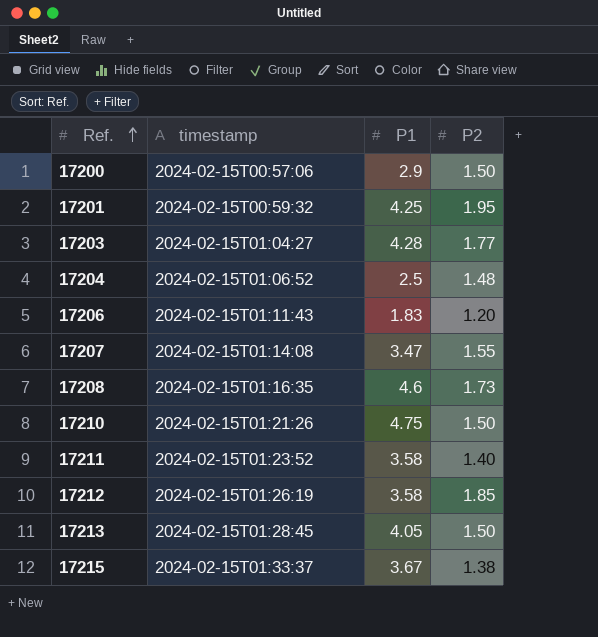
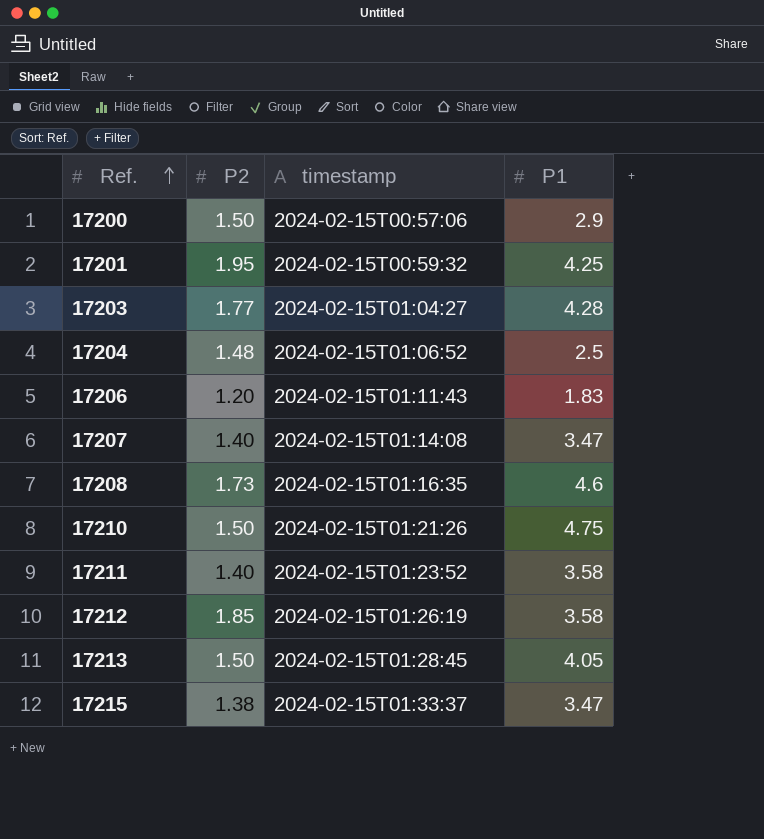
column P2 | position: 4 -> 2
17207 | P2: 1.55 -> 1.40
17215 | P1: 3.67 -> 3.47

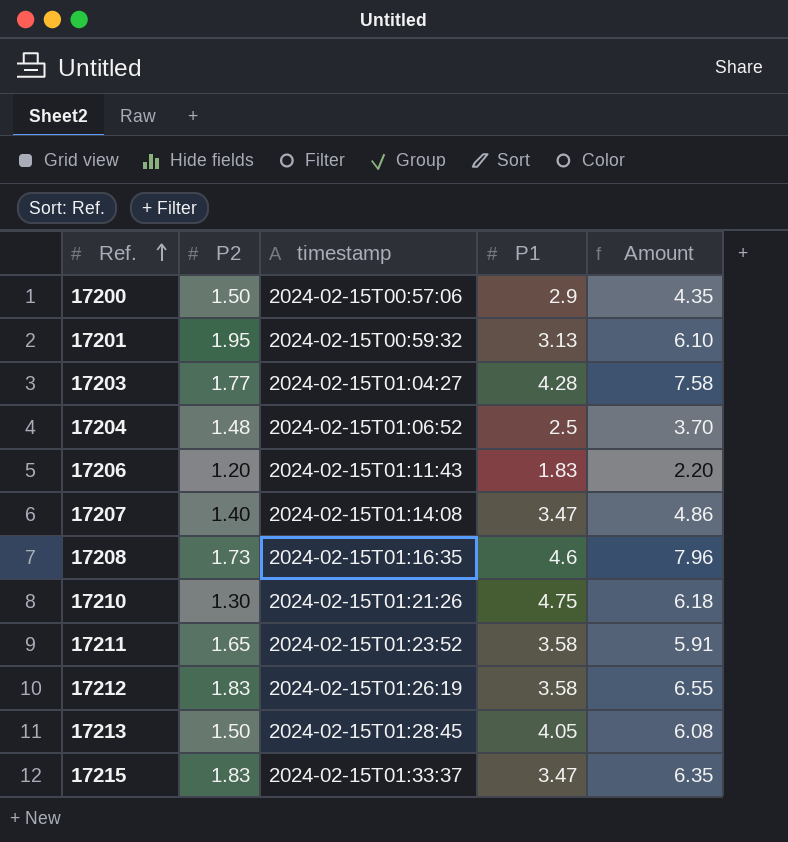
column Amount | formula: none -> [P2] * [P1]
17201 | P1: 4.25 -> 3.13
17210 | P2: 1.50 -> 1.30
17211 | P2: 1.40 -> 1.65
17212 | P2: 1.85 -> 1.83
17215 | P2: 1.38 -> 1.83

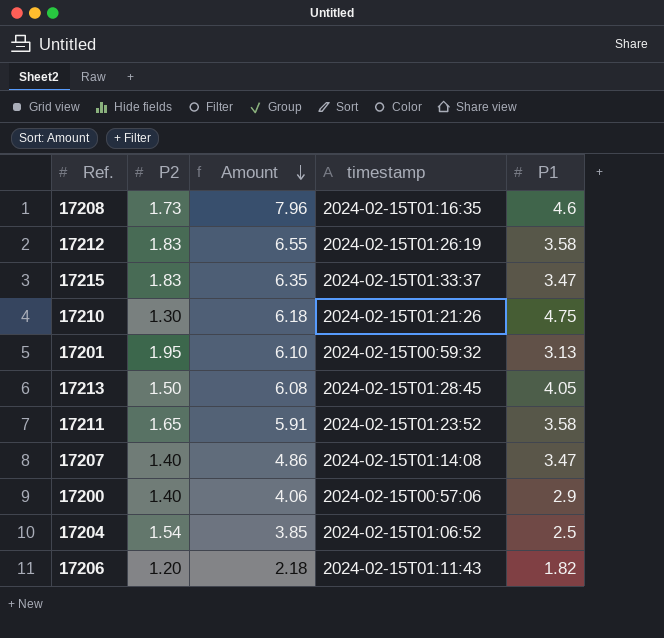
row order: Ref. ascending -> Amount descending
column Amount | position: 5 -> 3
row 17203: 1.77 | 2024-02-15T01:04:27 | 4.28 | 7.58 -> none
17200 | P2: 1.50 -> 1.40
17200 | Amount: 4.35 -> 4.06
17204 | P2: 1.48 -> 1.54
17204 | Amount: 3.70 -> 3.85
17206 | Amount: 2.20 -> 2.18
17206 | P1: 1.83 -> 1.82

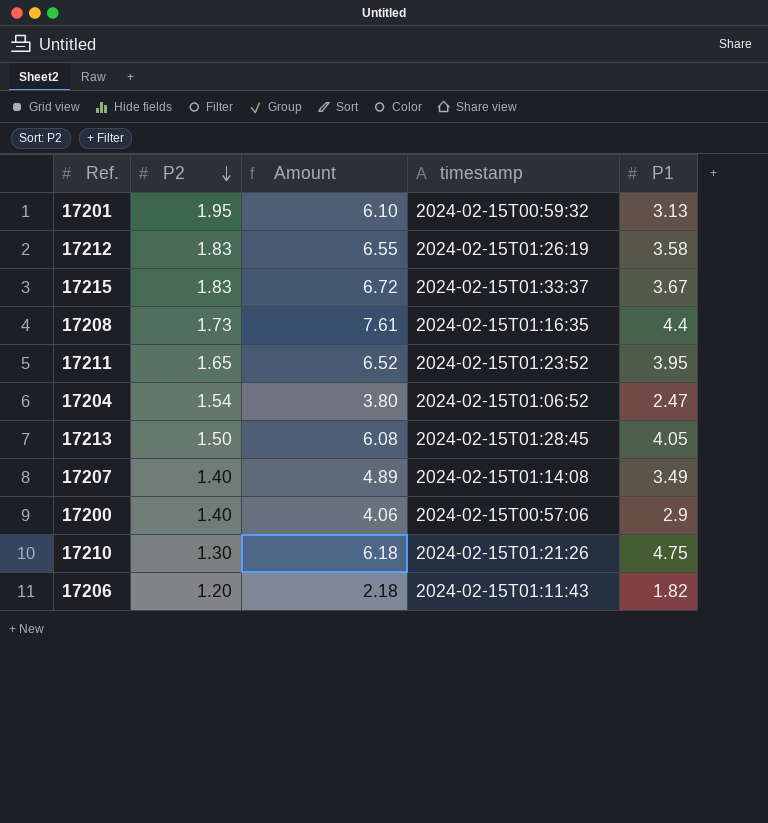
row order: Amount descending -> P2 descending
17215 | Amount: 6.35 -> 6.72
17215 | P1: 3.47 -> 3.67
17208 | Amount: 7.96 -> 7.61
17208 | P1: 4.6 -> 4.4
17211 | Amount: 5.91 -> 6.52
17211 | P1: 3.58 -> 3.95
17204 | Amount: 3.85 -> 3.80
17204 | P1: 2.5 -> 2.47
17207 | Amount: 4.86 -> 4.89
17207 | P1: 3.47 -> 3.49

